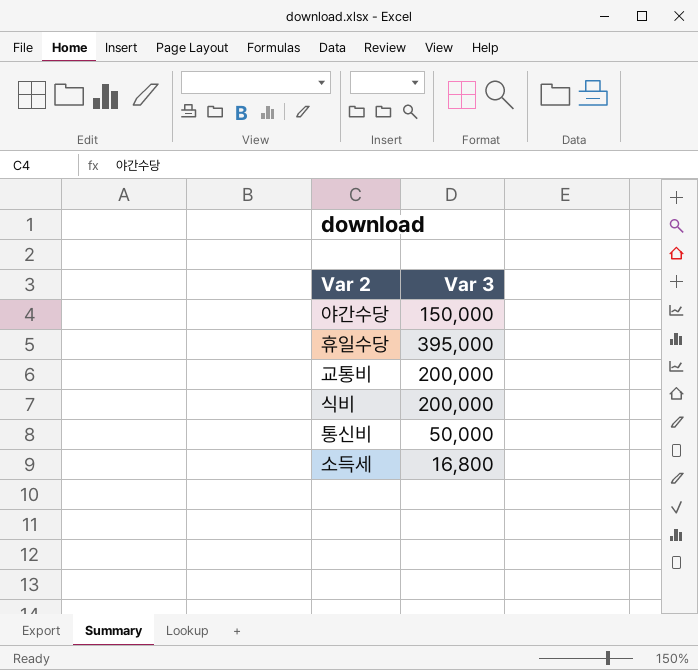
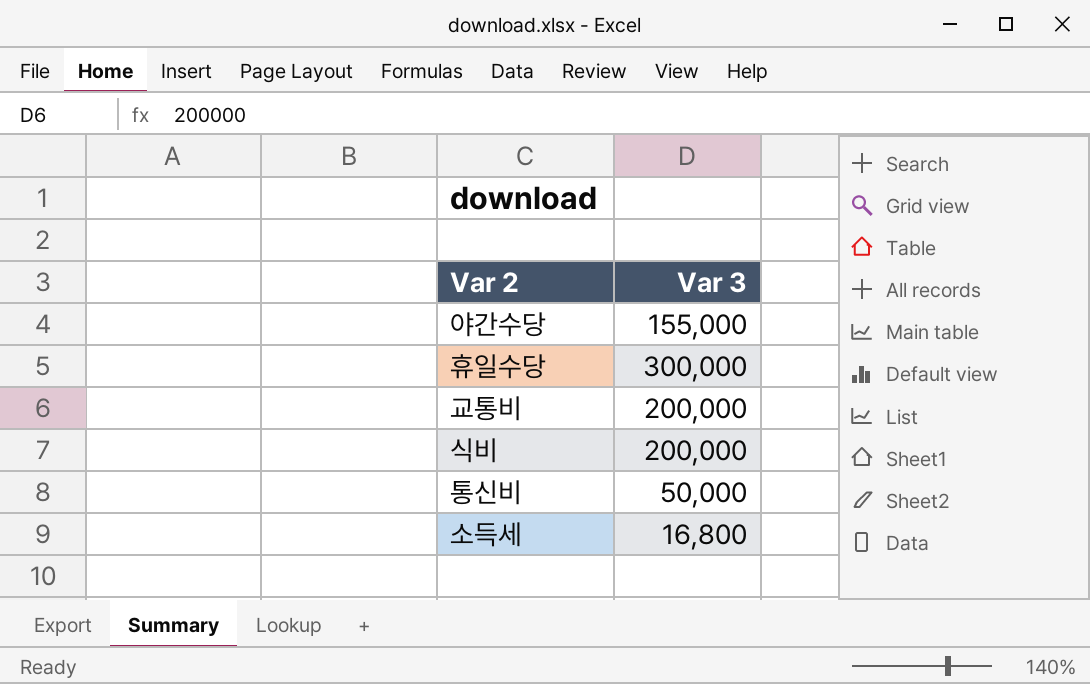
야간수당 | Var 3: 150,000 -> 155,000
휴일수당 | Var 3: 395,000 -> 300,000

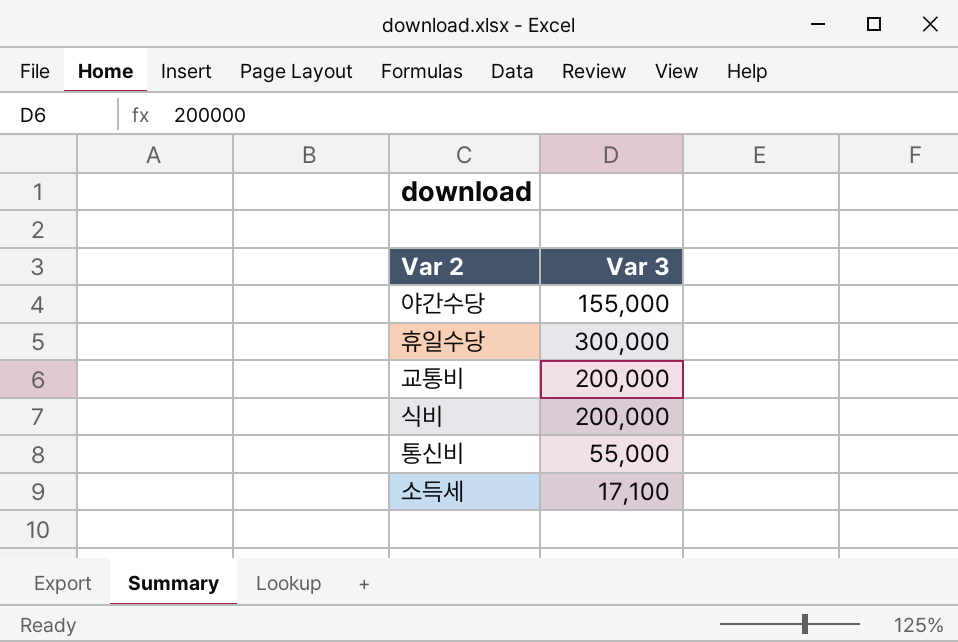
통신비 | Var 3: 50,000 -> 55,000
소득세 | Var 3: 16,800 -> 17,100

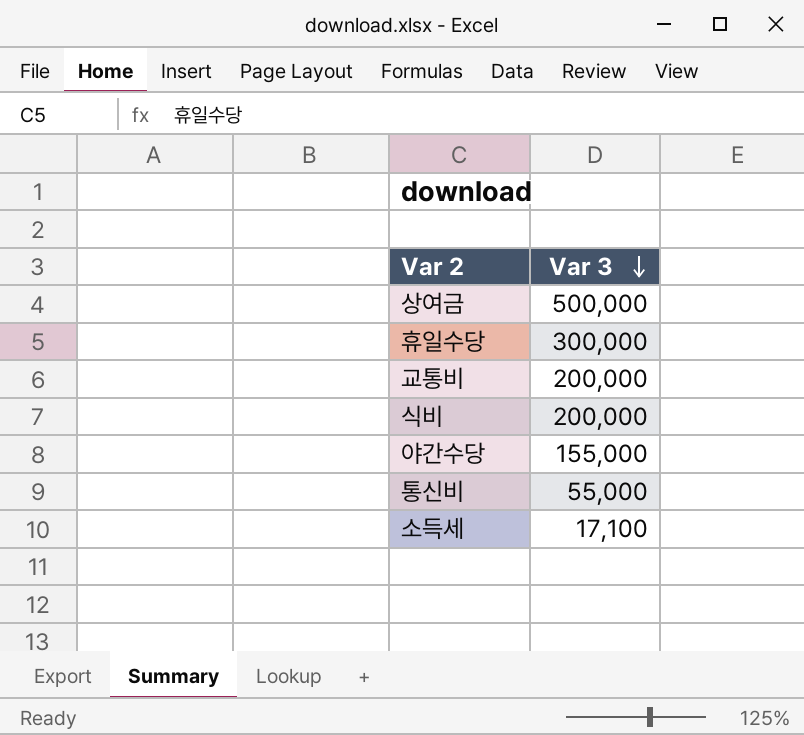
row order: none -> Var 3 descending
row 상여금: none -> 500,000

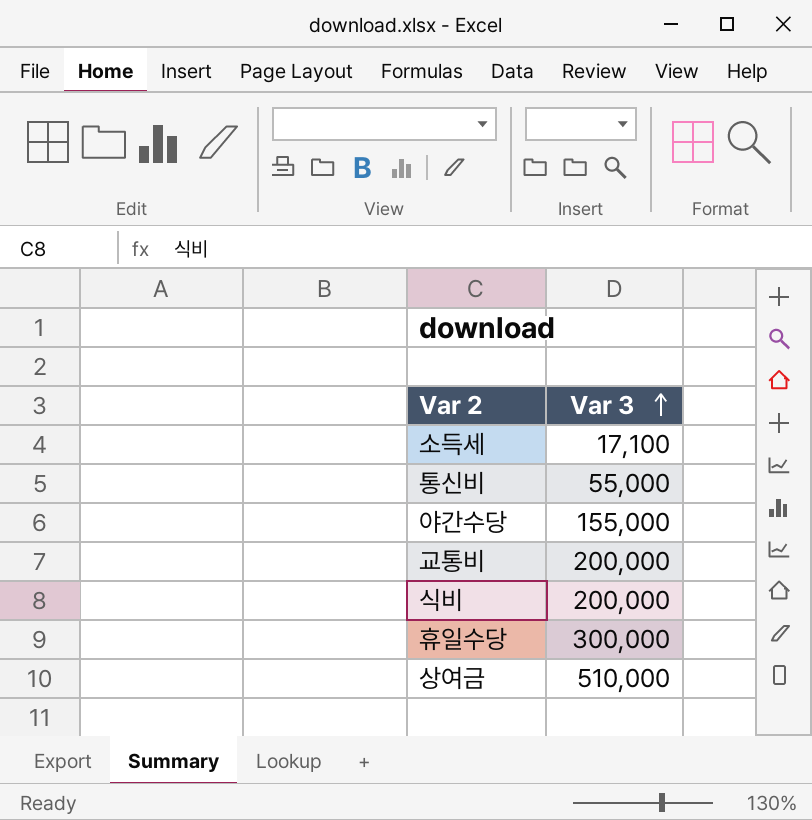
row order: Var 3 descending -> Var 3 ascending
상여금 | Var 3: 500,000 -> 510,000

